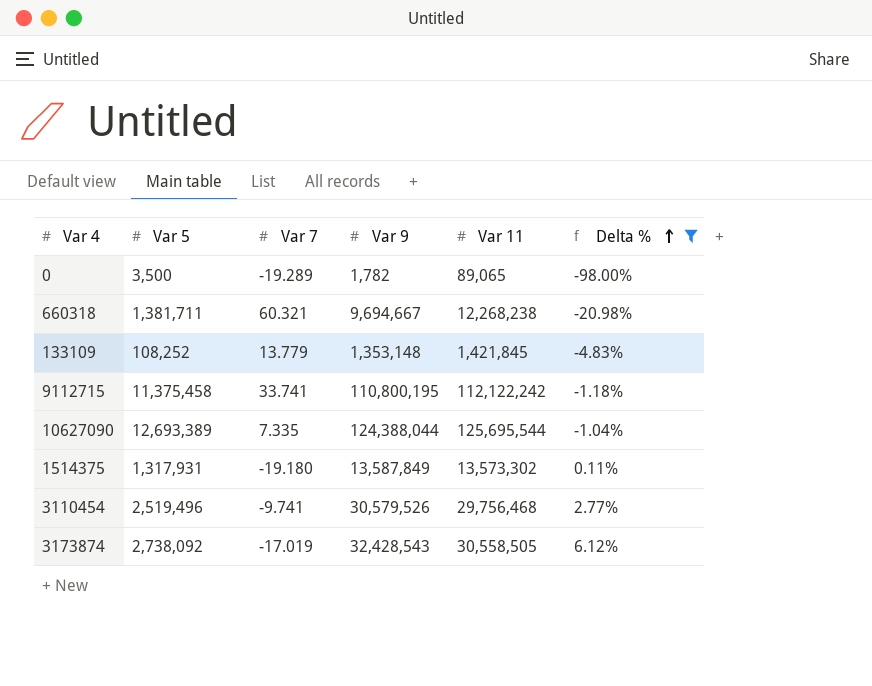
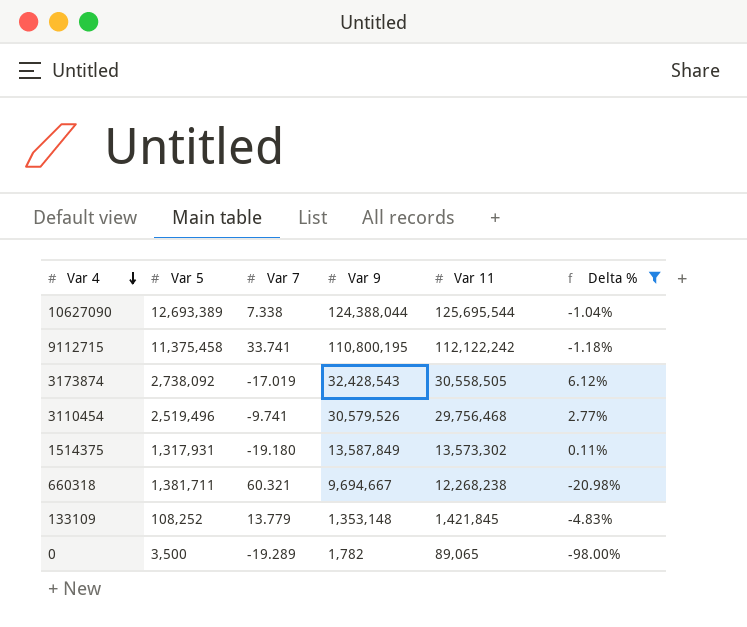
row order: Delta % ascending -> Var 4 descending
10627090 | Var 7: 7.335 -> 7.338

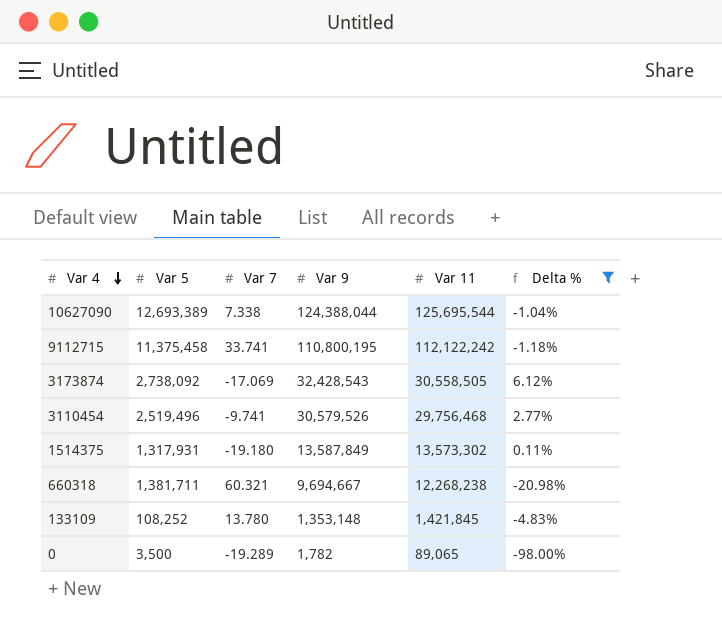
3173874 | Var 7: -17.019 -> -17.069
133109 | Var 7: 13.779 -> 13.780

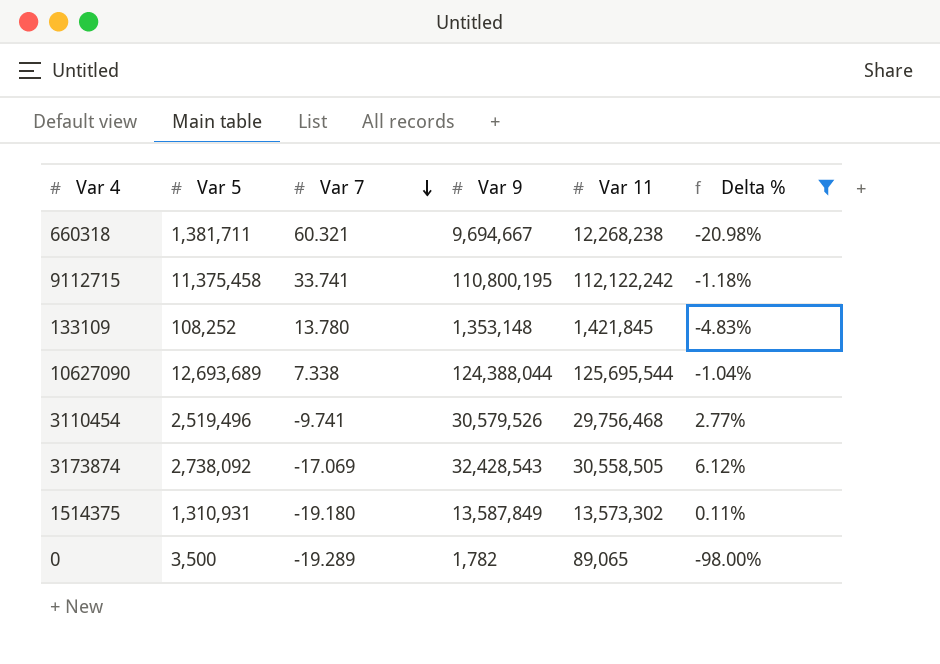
row order: Var 4 descending -> Var 7 descending
10627090 | Var 5: 12,693,389 -> 12,693,689
1514375 | Var 5: 1,317,931 -> 1,310,931

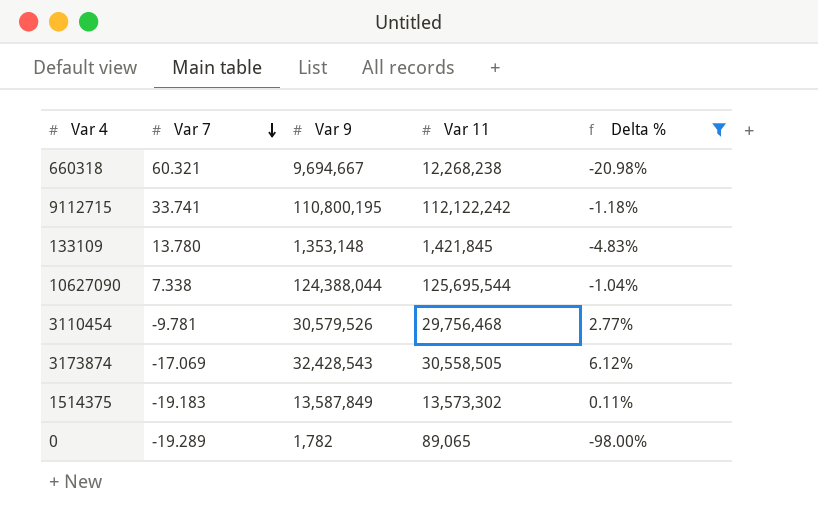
column Var 5 | position: 2 -> none
3110454 | Var 7: -9.741 -> -9.781
1514375 | Var 7: -19.180 -> -19.183

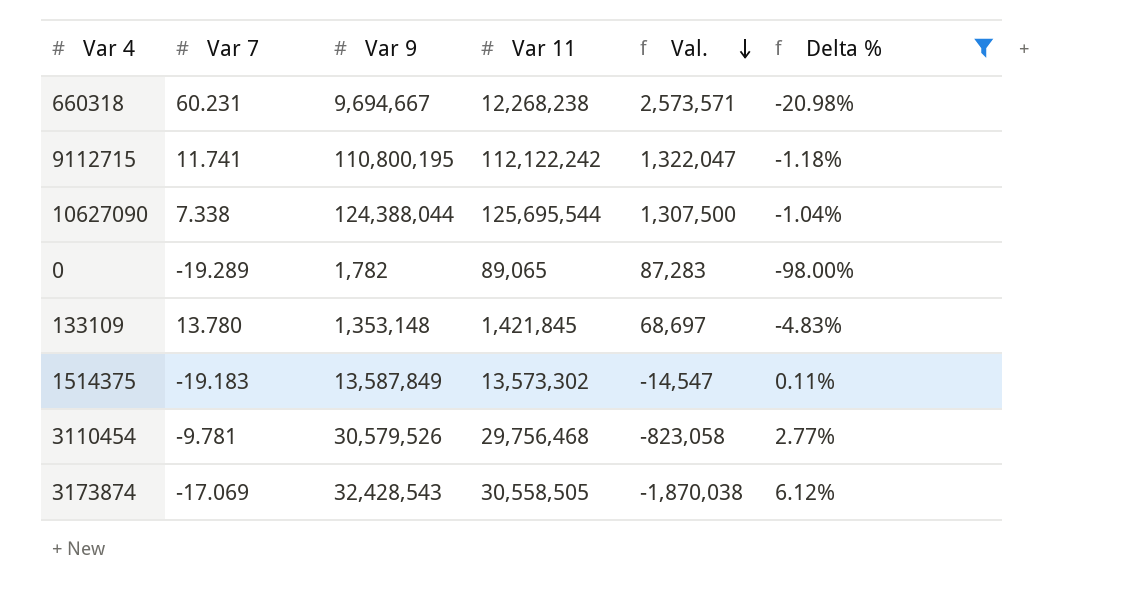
row order: Var 7 descending -> Val. descending
column Val. | formula: none -> [Var 11] - [Var 9]
660318 | Var 7: 60.321 -> 60.231
9112715 | Var 7: 33.741 -> 11.741

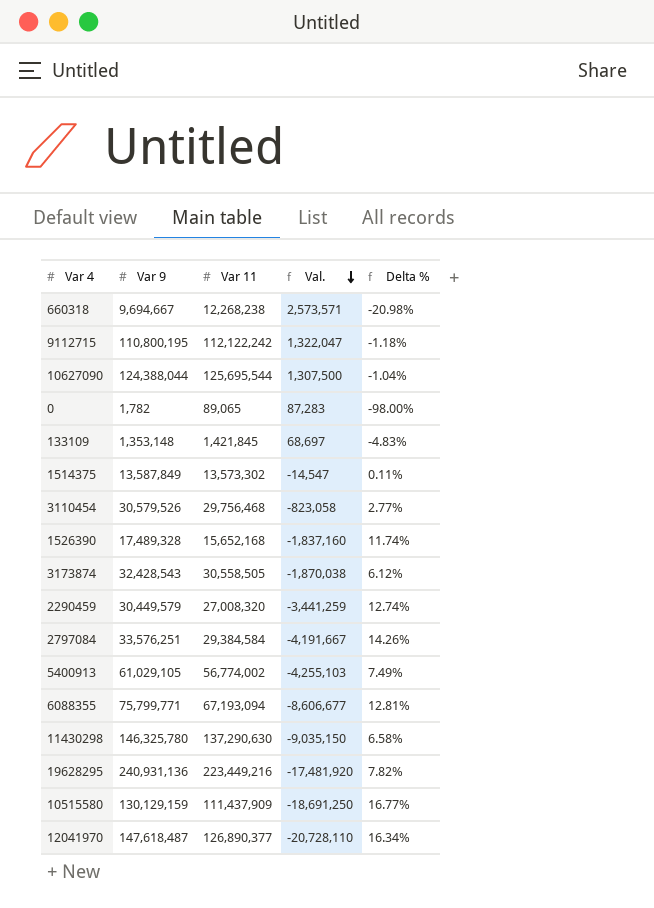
filter: Delta % <= 6.12% -> none
column Var 7 | position: 2 -> none

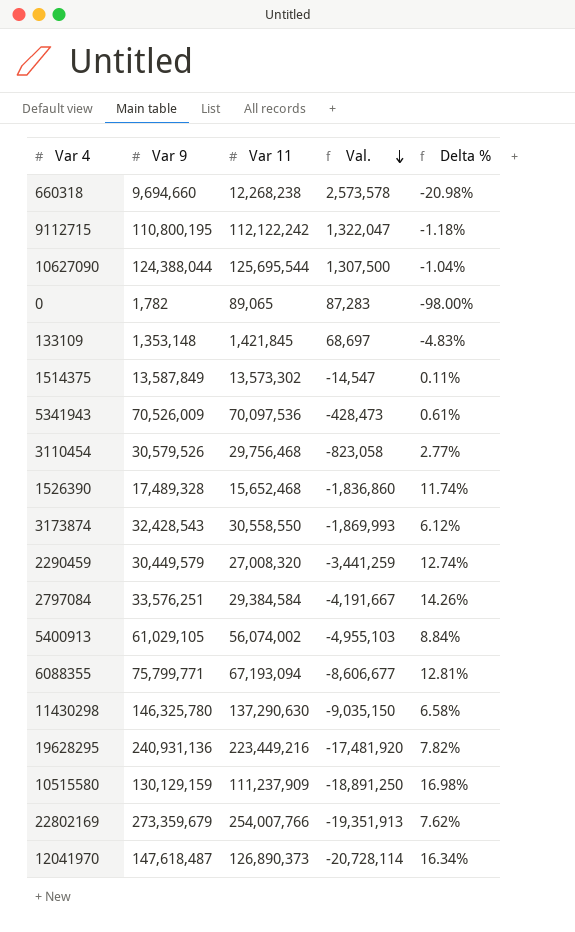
660318 | Var 9: 9,694,667 -> 9,694,660
660318 | Val.: 2,573,571 -> 2,573,578
row 5341943: none -> 70,526,009 | 70,097,536 | -428,473 | 0.61%
1526390 | Var 11: 15,652,168 -> 15,652,468
1526390 | Val.: -1,837,160 -> -1,836,860
3173874 | Var 11: 30,558,505 -> 30,558,550
3173874 | Val.: -1,870,038 -> -1,869,993
5400913 | Var 11: 56,774,002 -> 56,074,002
5400913 | Val.: -4,255,103 -> -4,955,103
5400913 | Delta %: 7.49% -> 8.84%
10515580 | Var 11: 111,437,909 -> 111,237,909
10515580 | Val.: -18,691,250 -> -18,891,250
10515580 | Delta %: 16.77% -> 16.98%
row 22802169: none -> 273,359,679 | 254,007,766 | -19,351,913 | 7.62%
12041970 | Var 11: 126,890,377 -> 126,890,373
12041970 | Val.: -20,728,110 -> -20,728,114

